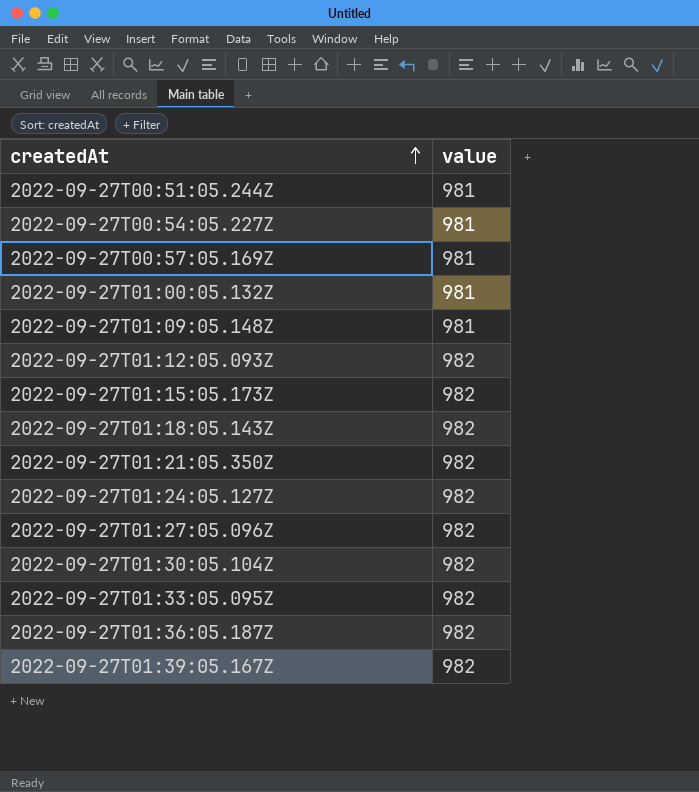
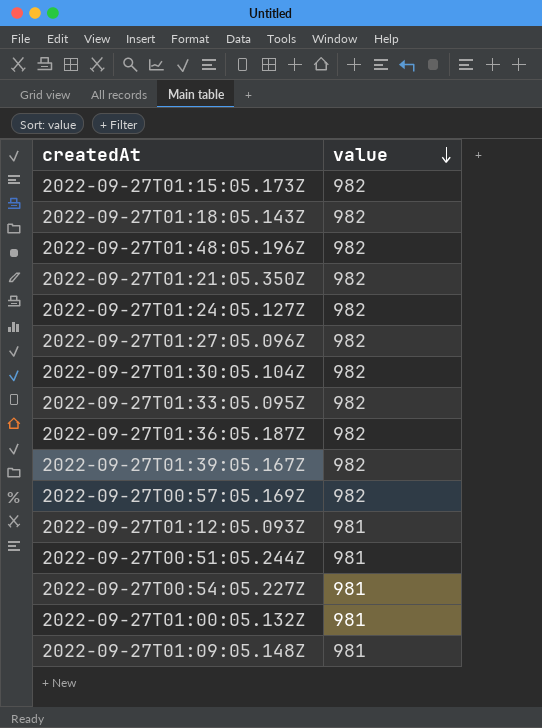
row order: createdAt ascending -> value descending
row 2022-09-27T01:48:05.196Z: none -> 982
2022-09-27T00:57:05.169Z | value: 981 -> 982
2022-09-27T01:12:05.093Z | value: 982 -> 981

